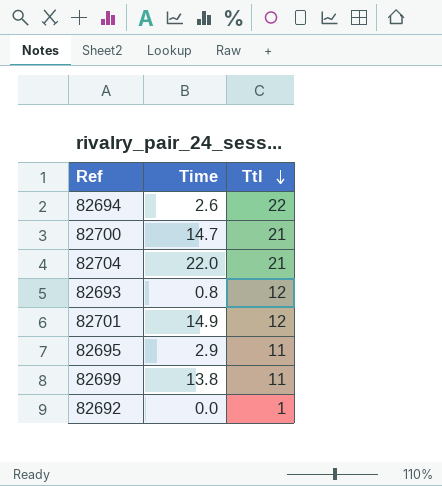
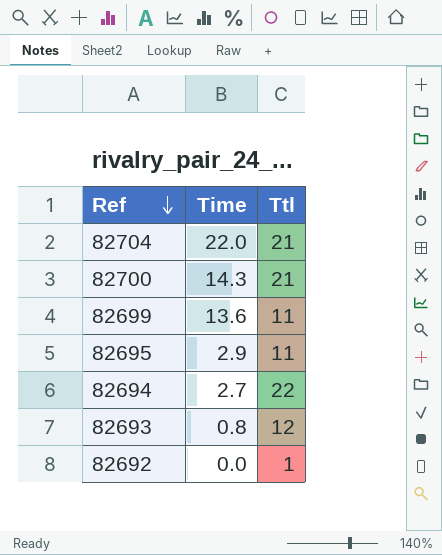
row order: Ttl descending -> Ref descending
row 82701: 14.9 | 12 -> none
82700 | Time: 14.7 -> 14.3
82699 | Time: 13.8 -> 13.6
82694 | Time: 2.6 -> 2.7

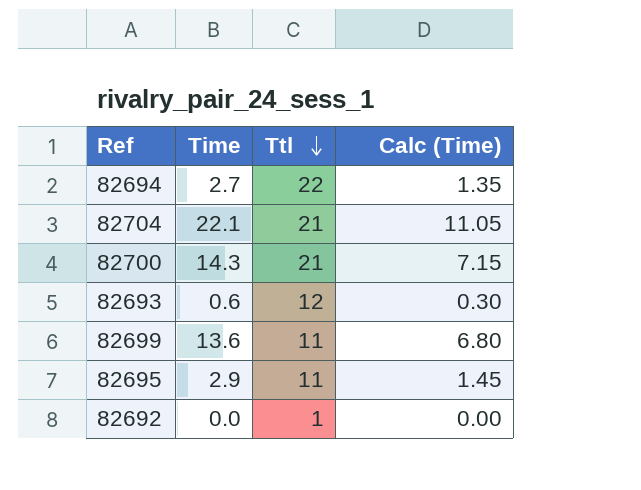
row order: Ref descending -> Ttl descending
column Calc (Time) | formula: none -> [Time] * 0.5
82704 | Time: 22.0 -> 22.1
82693 | Time: 0.8 -> 0.6

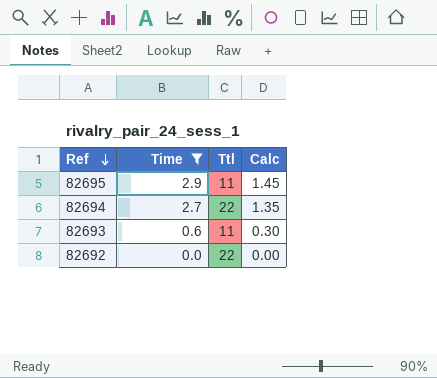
filter: none -> Time <= 2.9
row order: Ttl descending -> Ref descending
column name: Calc (Time) -> Calc
82693 | Ttl: 12 -> 11
82692 | Ttl: 1 -> 22

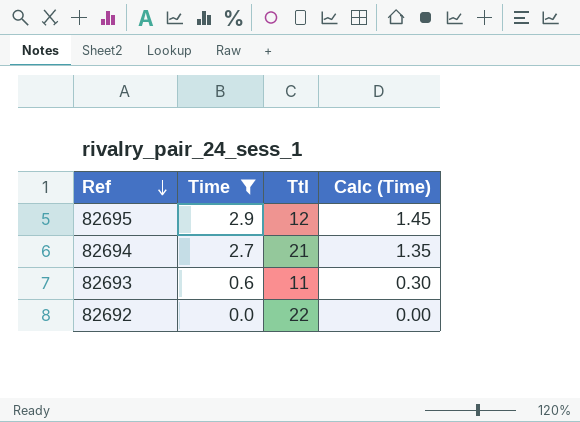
column name: Calc -> Calc (Time)
82695 | Ttl: 11 -> 12
82694 | Ttl: 22 -> 21

